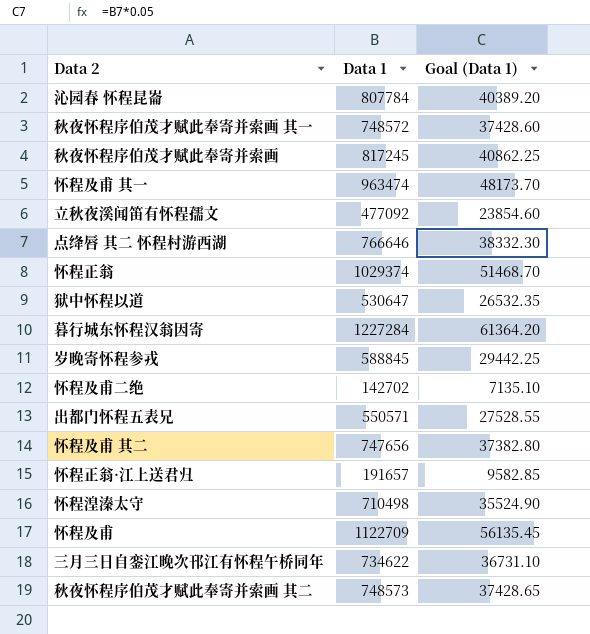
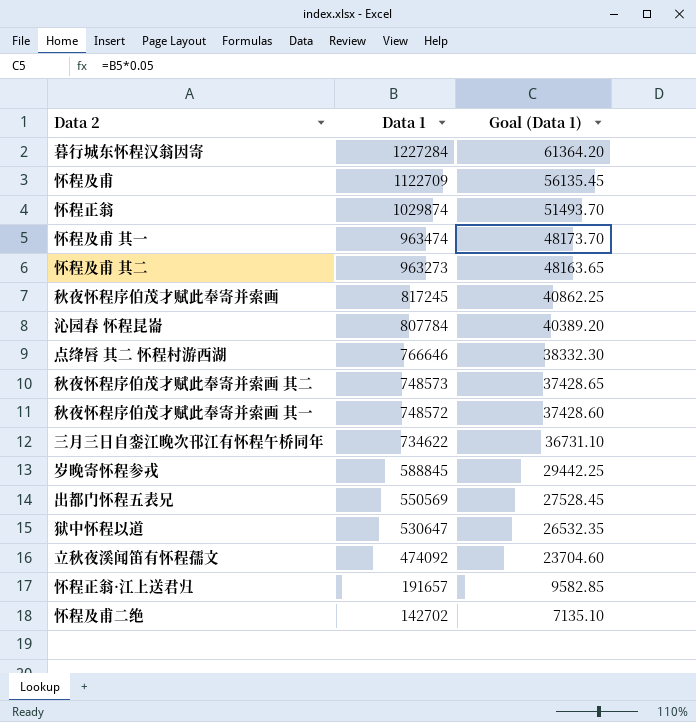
row order: none -> Data 1 descending
row 怀程湟溱太守: 710498 | 35524.90 -> none
怀程正翁 | Data 1: 1029374 -> 1029874
怀程正翁 | Goal (Data 1): 51468.70 -> 51493.70
怀程及甫 其二 | Data 1: 747656 -> 963273
怀程及甫 其二 | Goal (Data 1): 37382.80 -> 48163.65
出都门怀程五表兄 | Data 1: 550571 -> 550569
出都门怀程五表兄 | Goal (Data 1): 27528.55 -> 27528.45
立秋夜溪闻笛有怀程孺文 | Data 1: 477092 -> 474092
立秋夜溪闻笛有怀程孺文 | Goal (Data 1): 23854.60 -> 23704.60

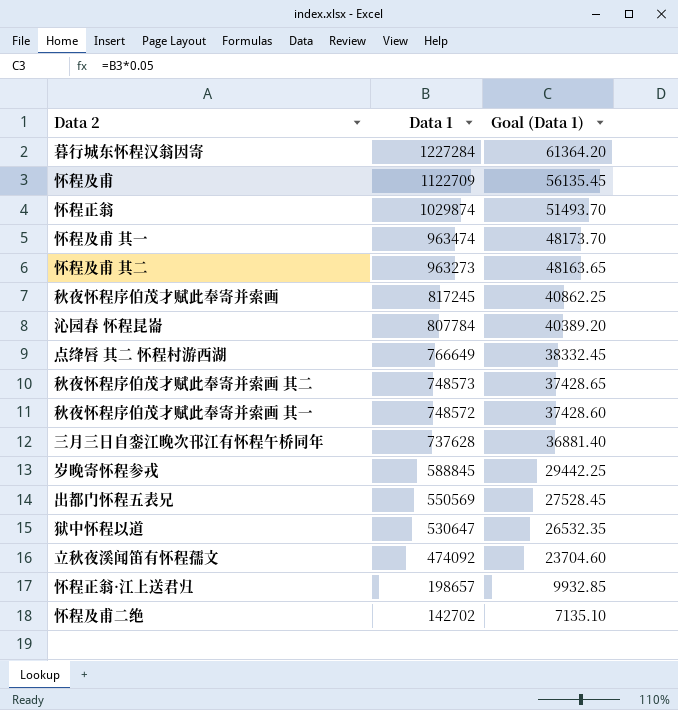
点绛唇 其二 怀程村游西湖 | Data 1: 766646 -> 766649
点绛唇 其二 怀程村游西湖 | Goal (Data 1): 38332.30 -> 38332.45
三月三日自銮江晚次邗江有怀程午桥同年 | Data 1: 734622 -> 737628
三月三日自銮江晚次邗江有怀程午桥同年 | Goal (Data 1): 36731.10 -> 36881.40
怀程正翁·江上送君归 | Data 1: 191657 -> 198657
怀程正翁·江上送君归 | Goal (Data 1): 9582.85 -> 9932.85

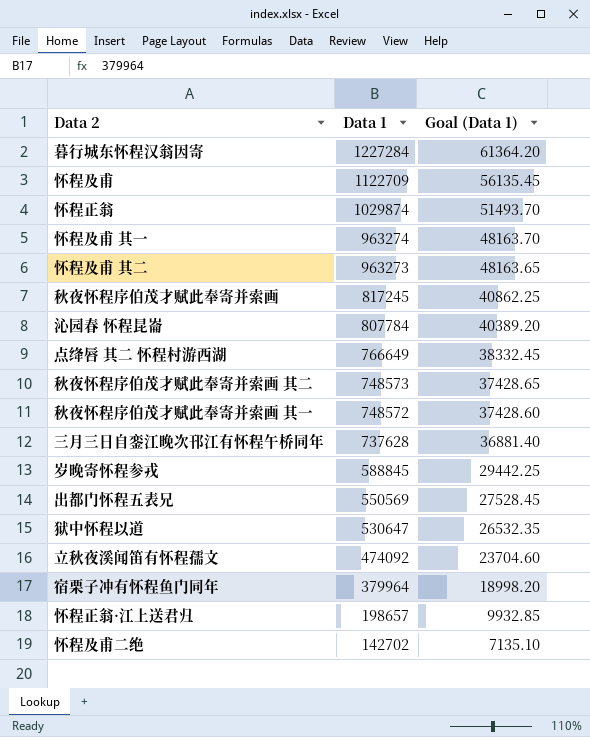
怀程及甫 其一 | Data 1: 963474 -> 963274
怀程及甫 其一 | Goal (Data 1): 48173.70 -> 48163.70
row 宿栗子冲有怀程鱼门同年: none -> 379964 | 18998.20

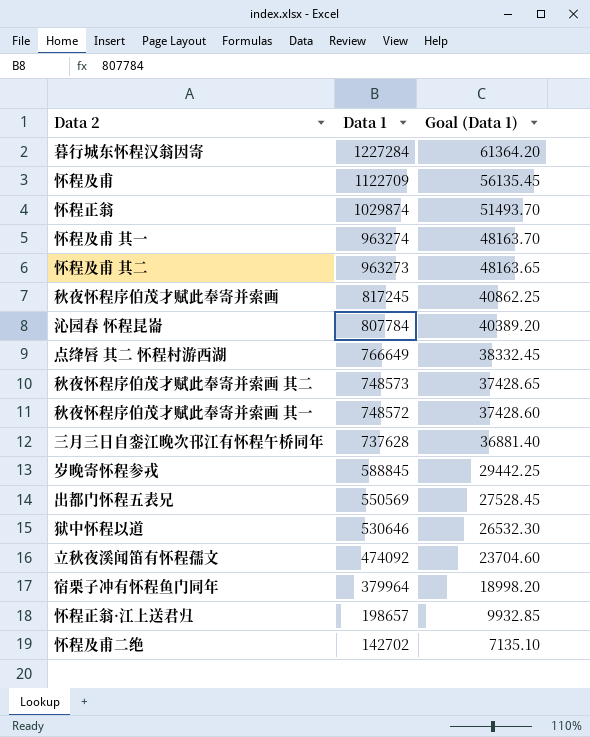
狱中怀程以道 | Data 1: 530647 -> 530646
狱中怀程以道 | Goal (Data 1): 26532.35 -> 26532.30

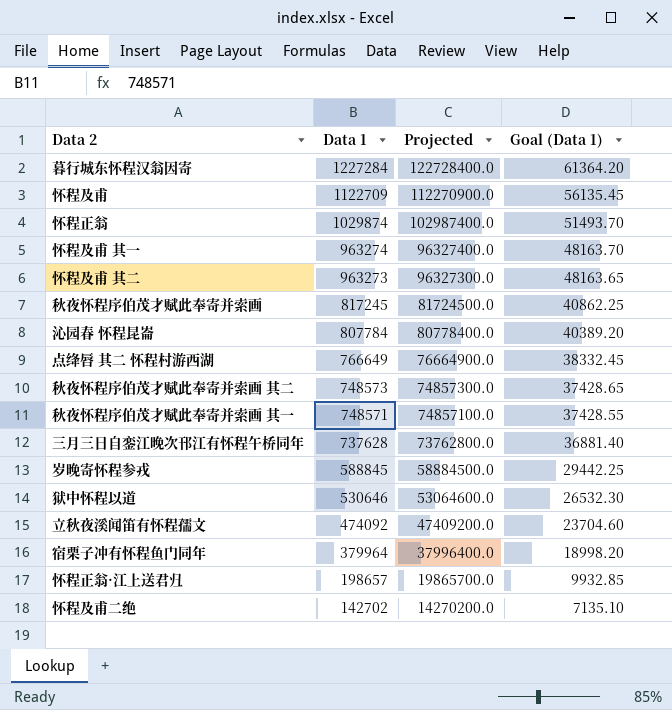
column Projected | formula: none -> [Data 1] * 100
row 出都门怀程五表兄: 550569 | 27528.45 -> none
秋夜怀程序伯茂才赋此奉寄并索画 其一 | Data 1: 748572 -> 748571
秋夜怀程序伯茂才赋此奉寄并索画 其一 | Goal (Data 1): 37428.60 -> 37428.55

